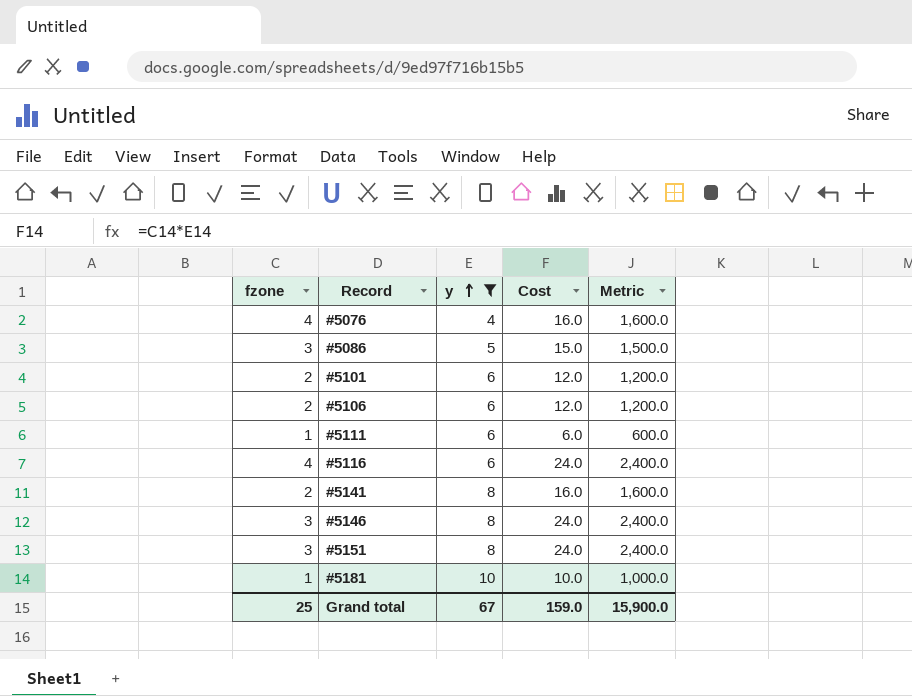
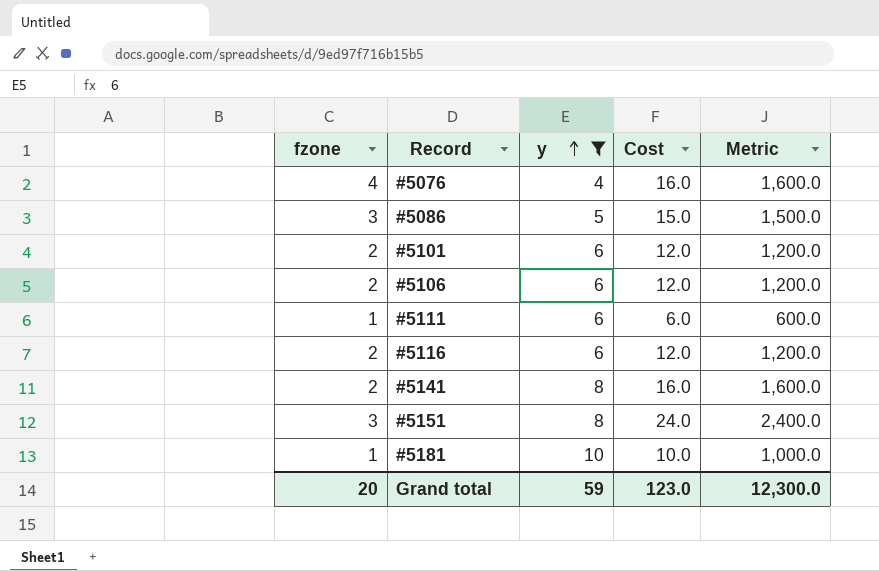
row #5146: 3 | 8 | 24.0 | 2,400.0 -> none
#5116 | fzone: 4 -> 2
#5116 | Cost: 24.0 -> 12.0
#5116 | Metric: 2,400.0 -> 1,200.0
Grand total | fzone: 25 -> 20
Grand total | y: 67 -> 59
Grand total | Cost: 159.0 -> 123.0
Grand total | Metric: 15,900.0 -> 12,300.0

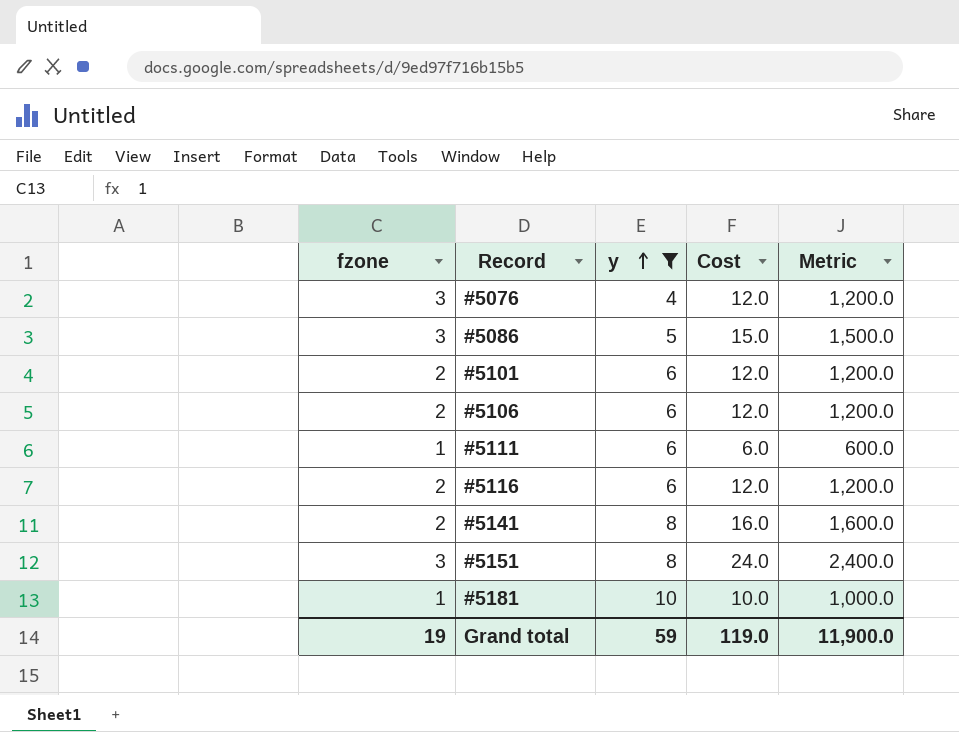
#5076 | fzone: 4 -> 3
#5076 | Cost: 16.0 -> 12.0
#5076 | Metric: 1,600.0 -> 1,200.0
Grand total | fzone: 20 -> 19
Grand total | Cost: 123.0 -> 119.0
Grand total | Metric: 12,300.0 -> 11,900.0

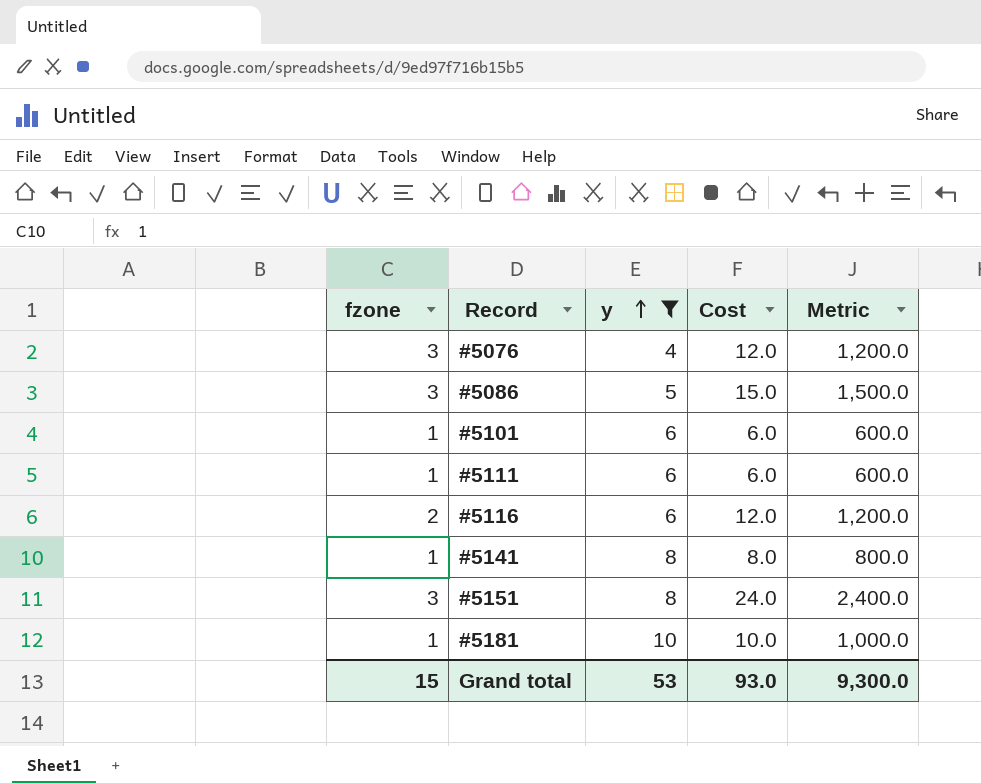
row #5106: 2 | 6 | 12.0 | 1,200.0 -> none
#5101 | fzone: 2 -> 1
#5101 | Cost: 12.0 -> 6.0
#5101 | Metric: 1,200.0 -> 600.0
#5141 | fzone: 2 -> 1
#5141 | Cost: 16.0 -> 8.0
#5141 | Metric: 1,600.0 -> 800.0
Grand total | fzone: 19 -> 15
Grand total | y: 59 -> 53
Grand total | Cost: 119.0 -> 93.0
Grand total | Metric: 11,900.0 -> 9,300.0

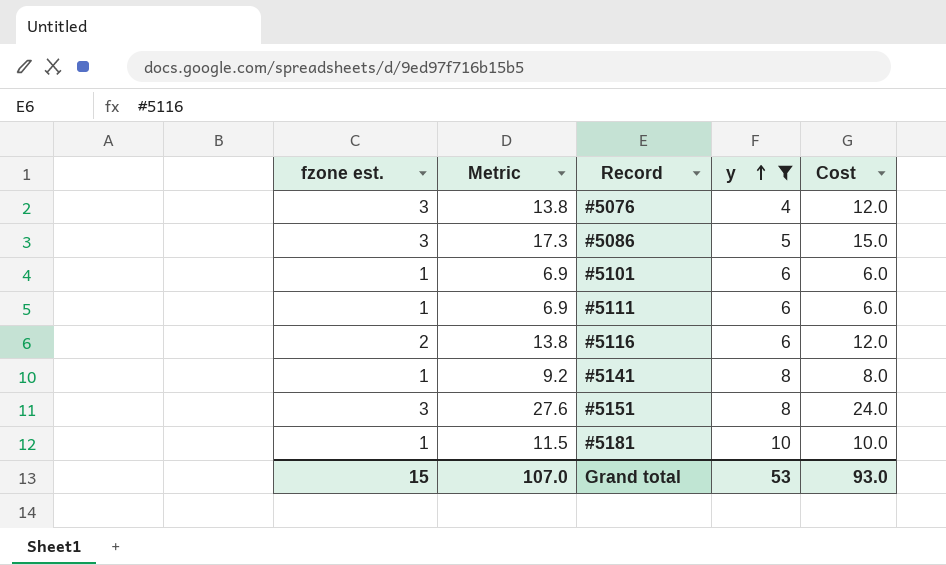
column name: fzone -> fzone est.
column Metric | formula: [Cost] * 100 -> [Cost] * 1.15
column Metric | position: 5 -> 2
Grand total | Metric: 9,300.0 -> 107.0

